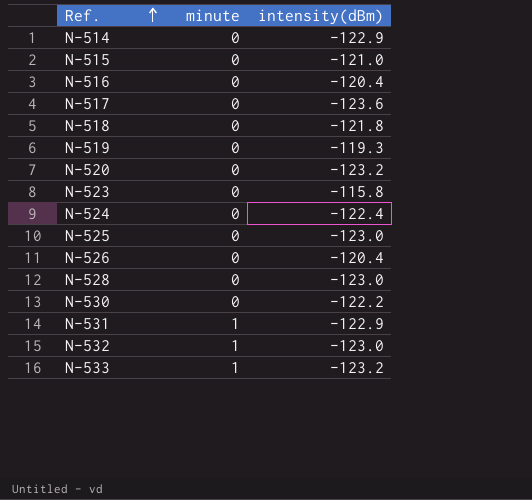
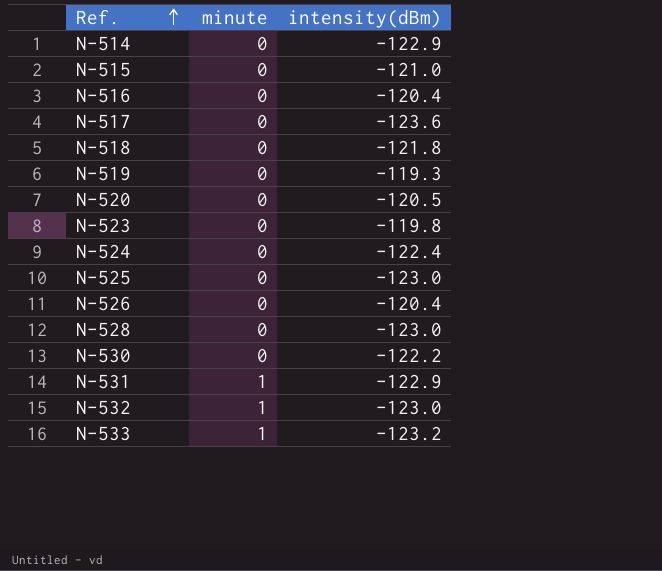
N-520 | intensity(dBm): -123.2 -> -120.5
N-523 | intensity(dBm): -115.8 -> -119.8

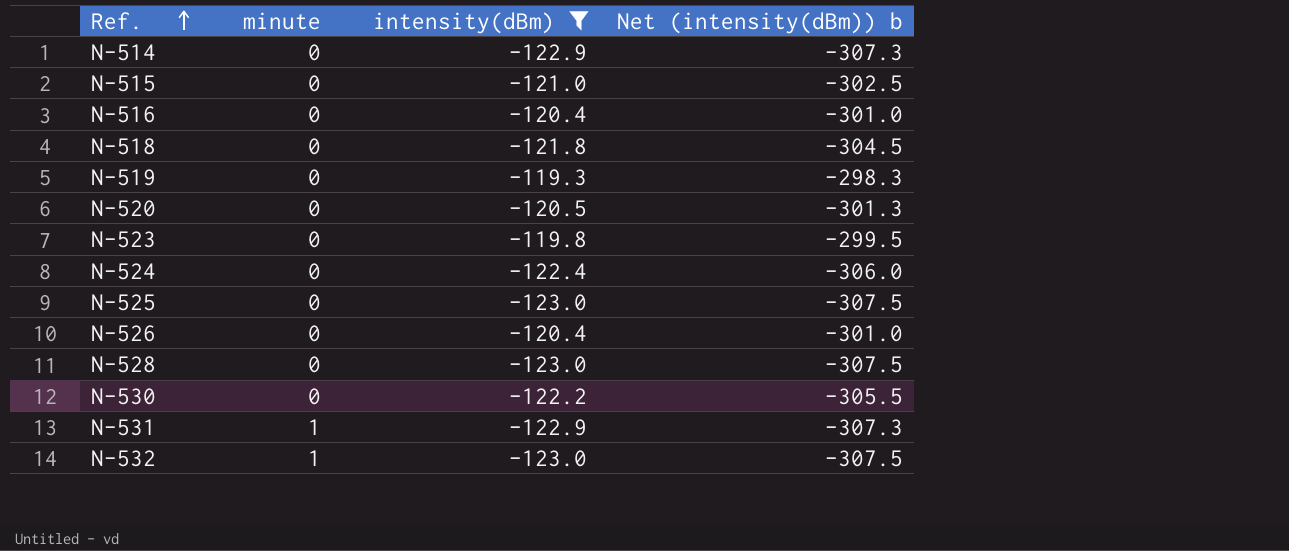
filter: none -> intensity(dBm) >= -123.0
column Net (intensity(dBm)) b | formula: none -> [intensity(dBm)] * 2.5

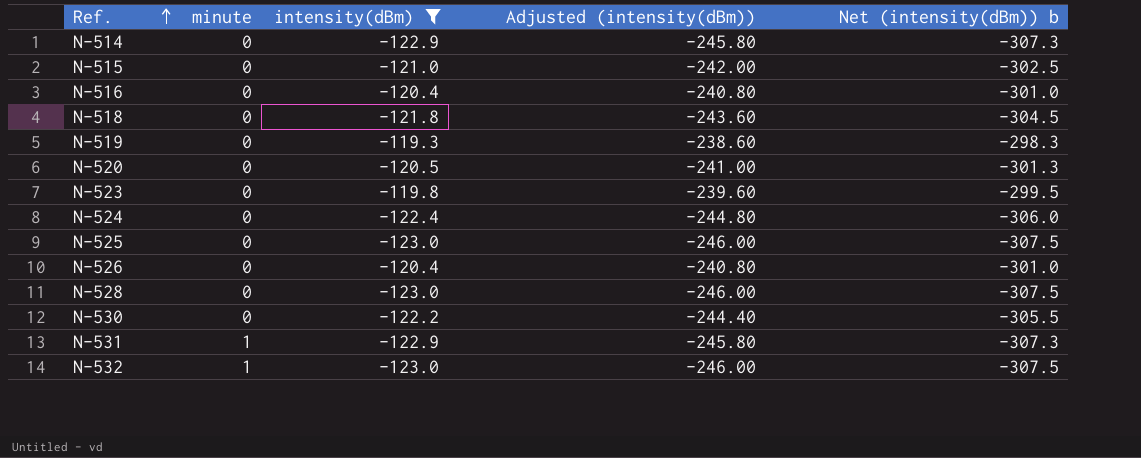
column Adjusted (intensity(dBm)) | formula: none -> [intensity(dBm)] * 2

